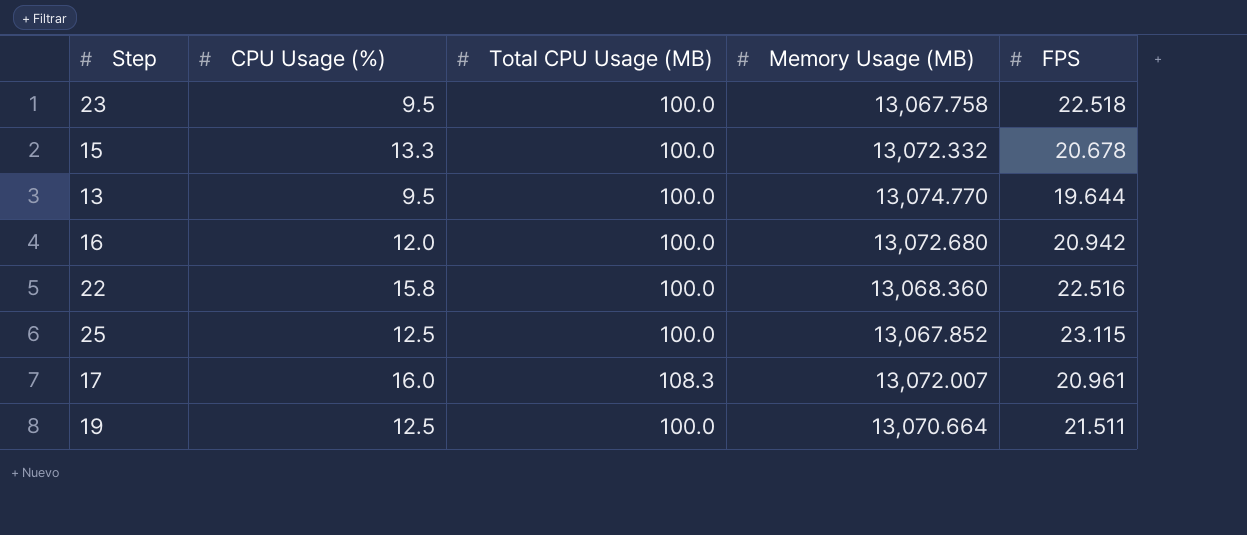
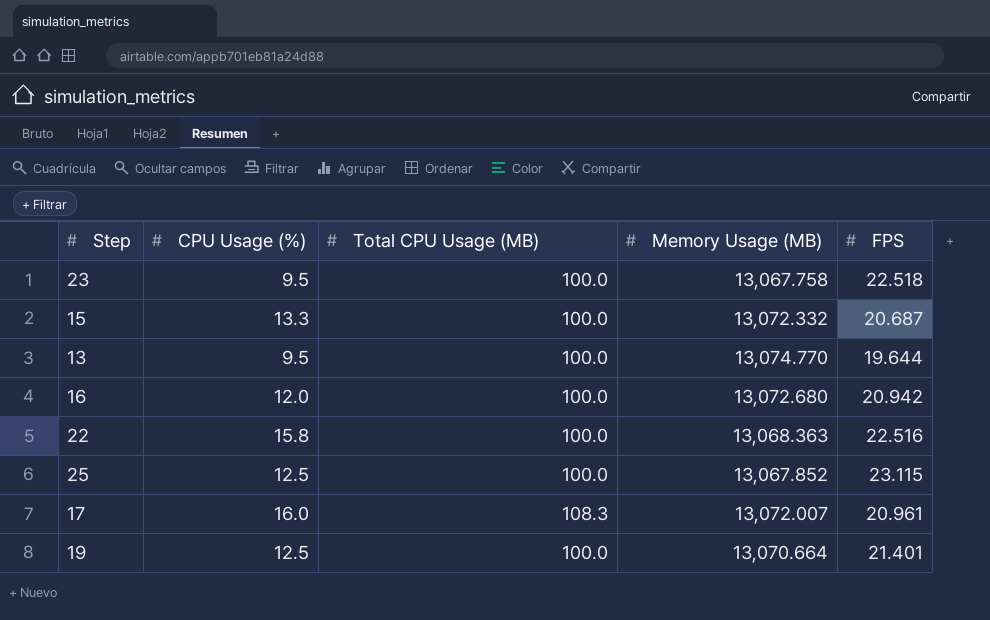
15 | FPS: 20.678 -> 20.687
22 | Memory Usage (MB): 13,068.360 -> 13,068.363
19 | FPS: 21.511 -> 21.401

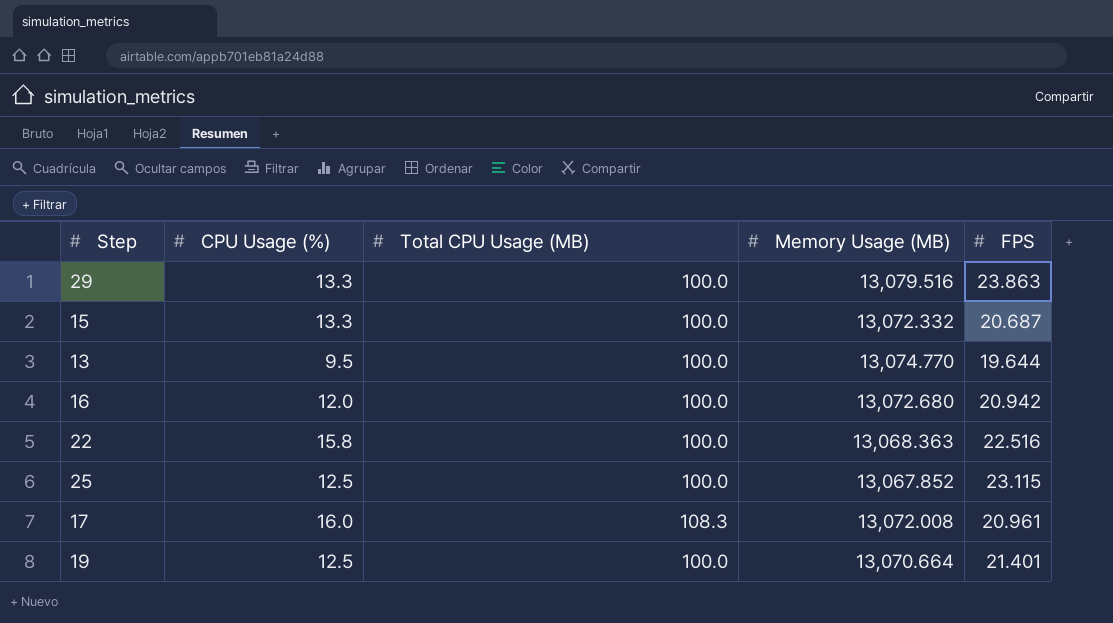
row 23: 9.5 | 100.0 | 13,067.758 | 22.518 -> none
row 29: none -> 13.3 | 100.0 | 13,079.516 | 23.863
17 | Memory Usage (MB): 13,072.007 -> 13,072.008

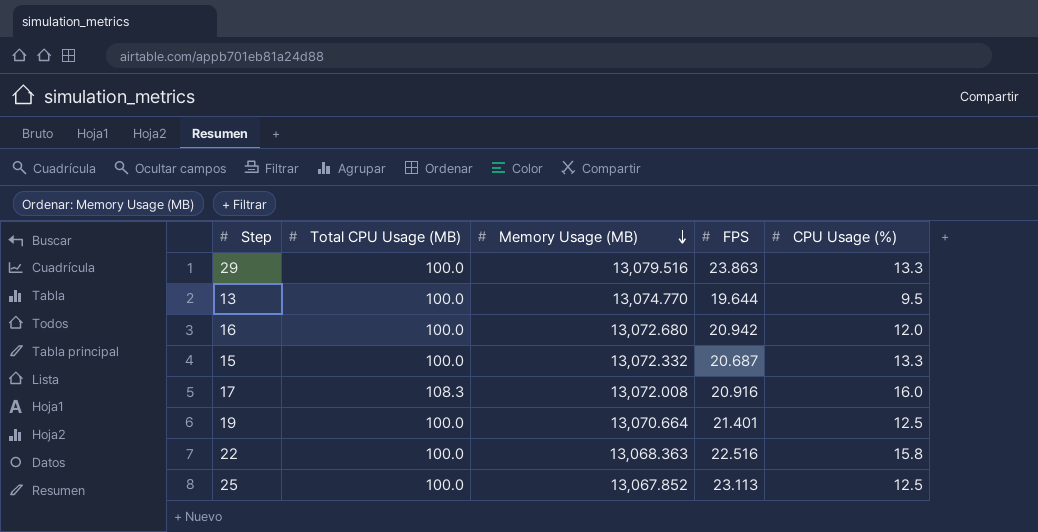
row order: none -> Memory Usage (MB) descending
column CPU Usage (%) | position: 2 -> 5
17 | FPS: 20.961 -> 20.916
25 | FPS: 23.115 -> 23.113

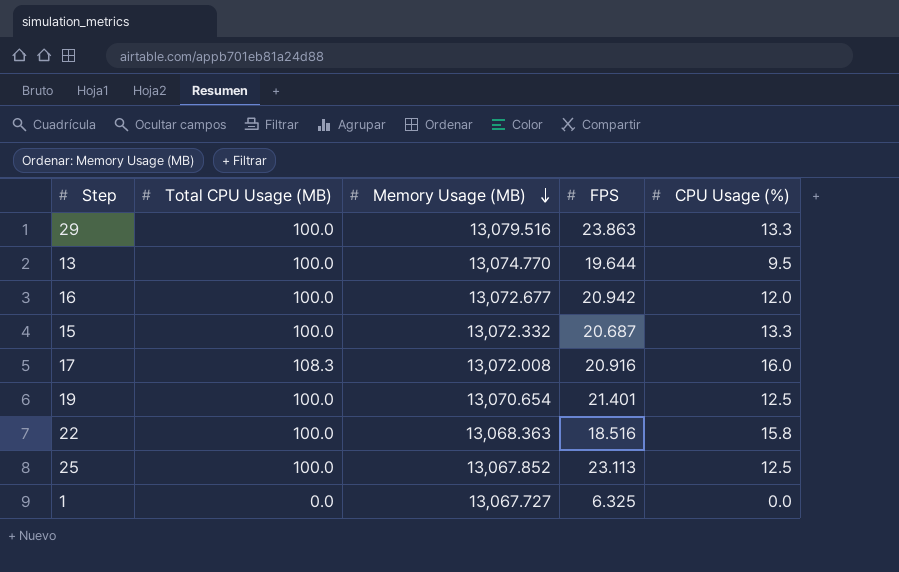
16 | Memory Usage (MB): 13,072.680 -> 13,072.677
19 | Memory Usage (MB): 13,070.664 -> 13,070.654
22 | FPS: 22.516 -> 18.516
row 1: none -> 0.0 | 13,067.727 | 6.325 | 0.0

